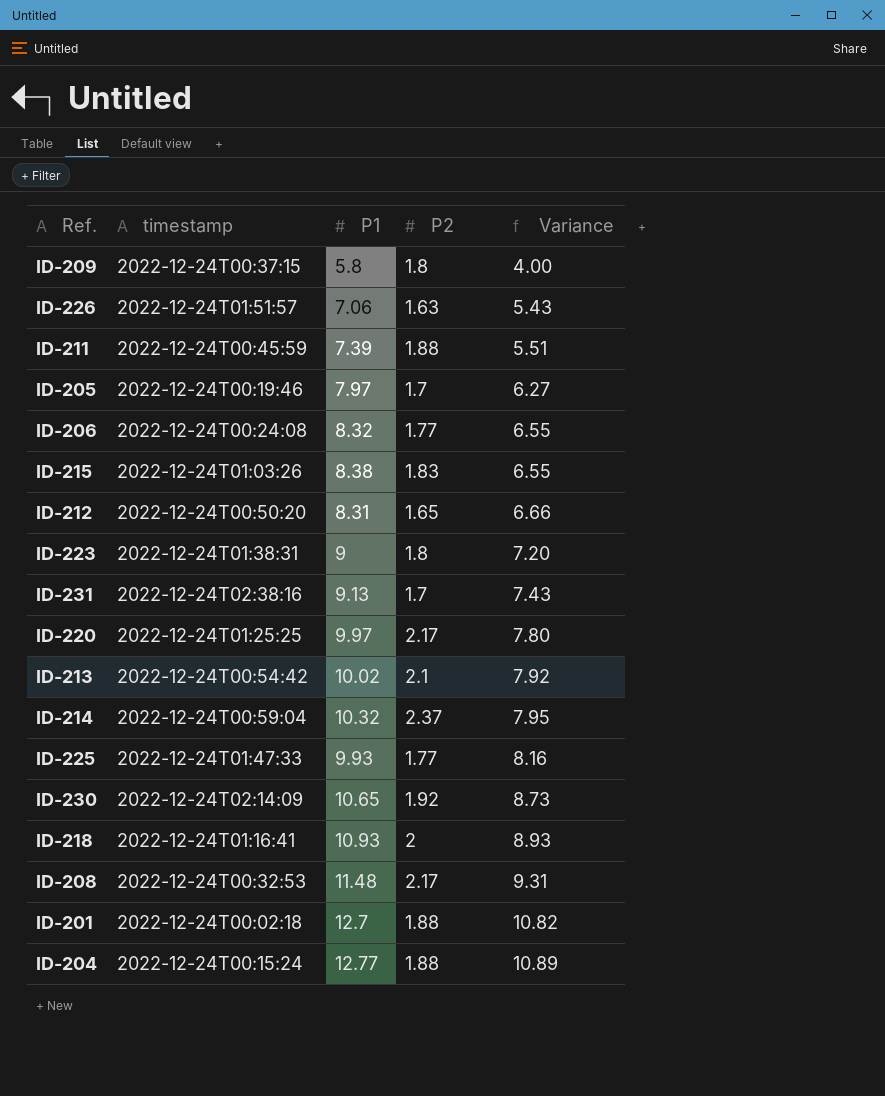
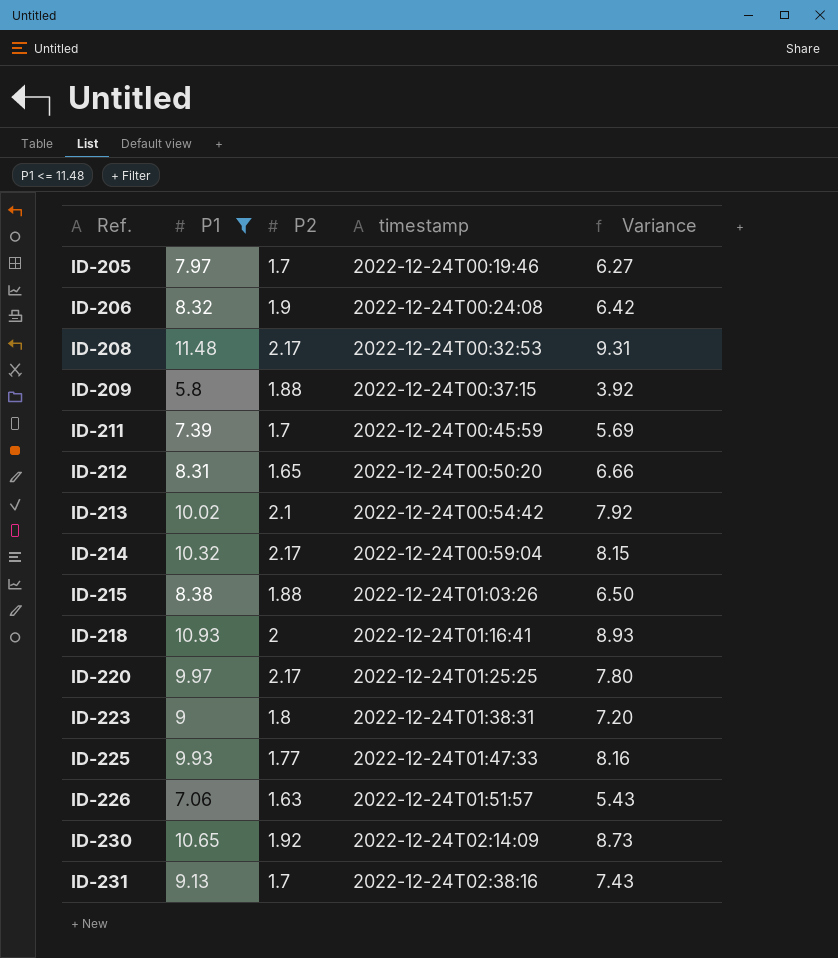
filter: none -> P1 <= 11.48
row order: Variance ascending -> Ref. ascending
column timestamp | position: 2 -> 4
ID-206 | P2: 1.77 -> 1.9
ID-206 | Variance: 6.55 -> 6.42
ID-209 | P2: 1.8 -> 1.88
ID-209 | Variance: 4.00 -> 3.92
ID-211 | P2: 1.88 -> 1.7
ID-211 | Variance: 5.51 -> 5.69
ID-214 | P2: 2.37 -> 2.17
ID-214 | Variance: 7.95 -> 8.15
ID-215 | P2: 1.83 -> 1.88
ID-215 | Variance: 6.55 -> 6.50

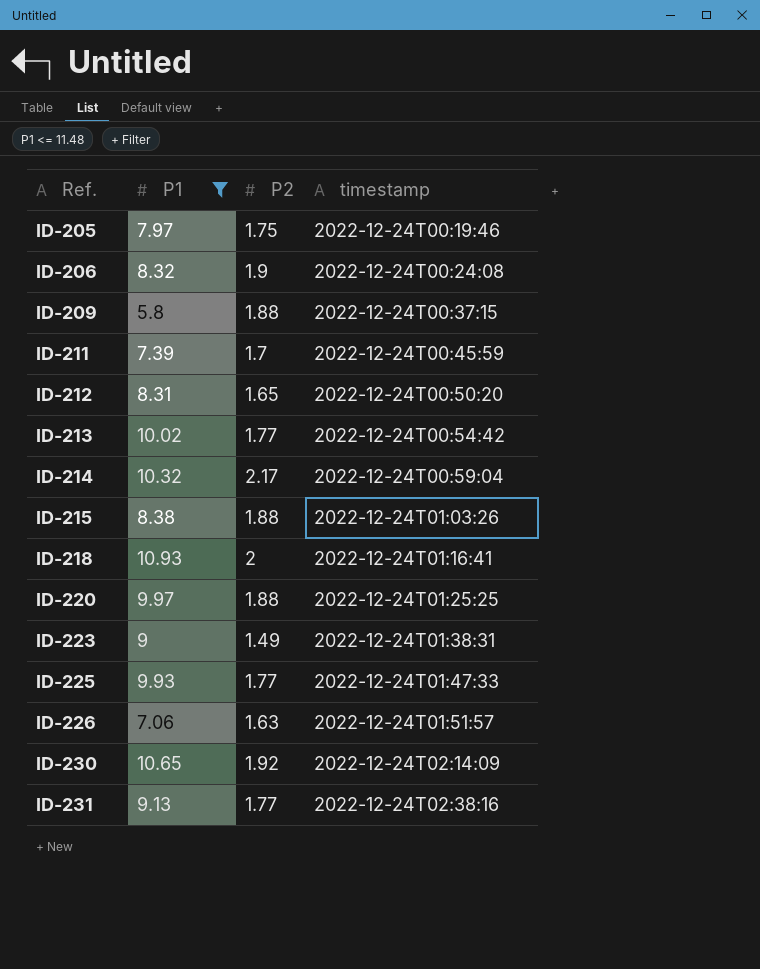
column Variance | formula: [P1] - [P2] -> none
row ID-208: 11.48 | 2.17 | 2022-12-24T00:32:53 | 9.31 -> none
ID-205 | P2: 1.7 -> 1.75
ID-213 | P2: 2.1 -> 1.77
ID-220 | P2: 2.17 -> 1.88
ID-223 | P2: 1.8 -> 1.49
ID-231 | P2: 1.7 -> 1.77

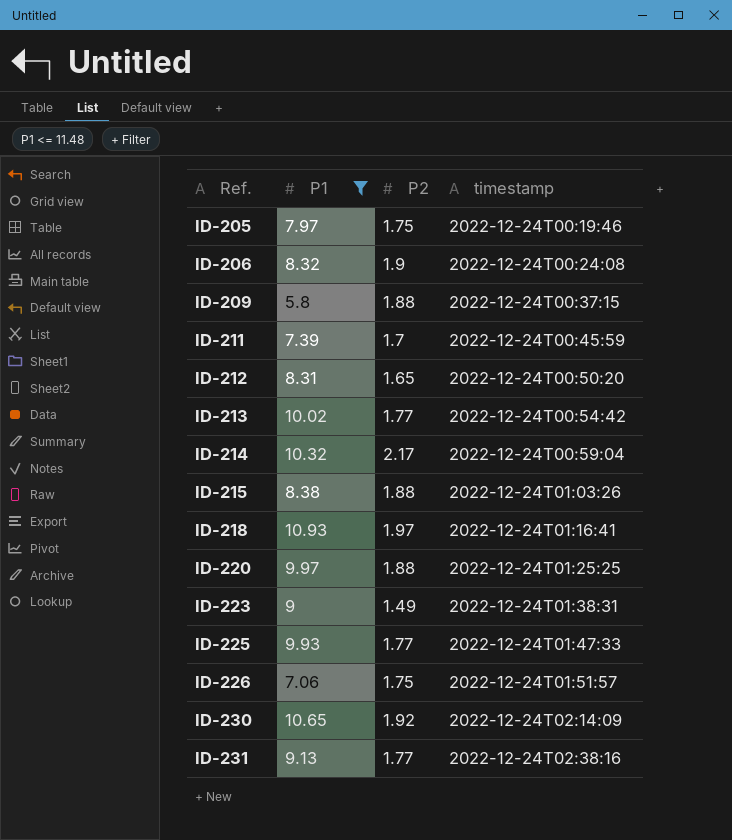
ID-218 | P2: 2 -> 1.97
ID-226 | P2: 1.63 -> 1.75

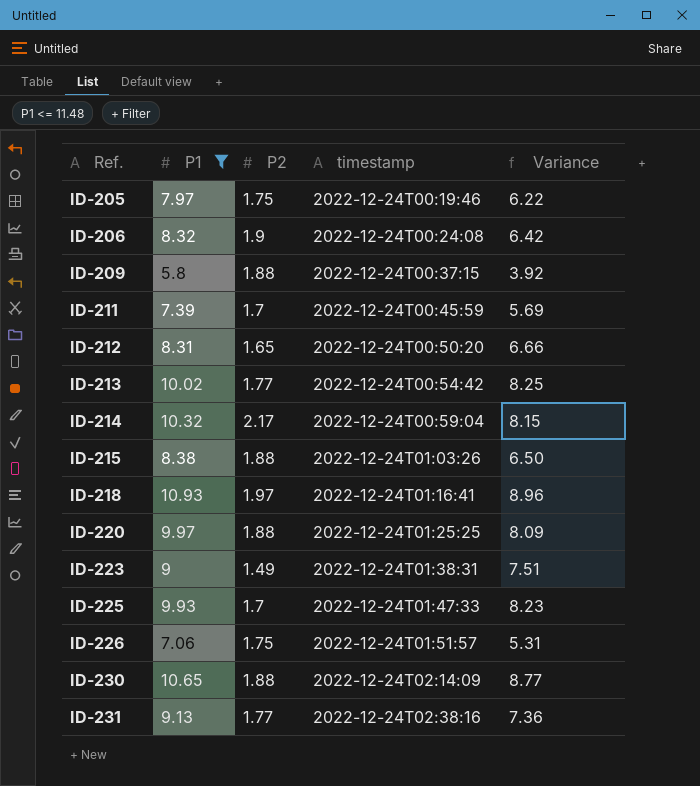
column Variance | formula: none -> [P1] - [P2]
ID-225 | P2: 1.77 -> 1.7
ID-230 | P2: 1.92 -> 1.88

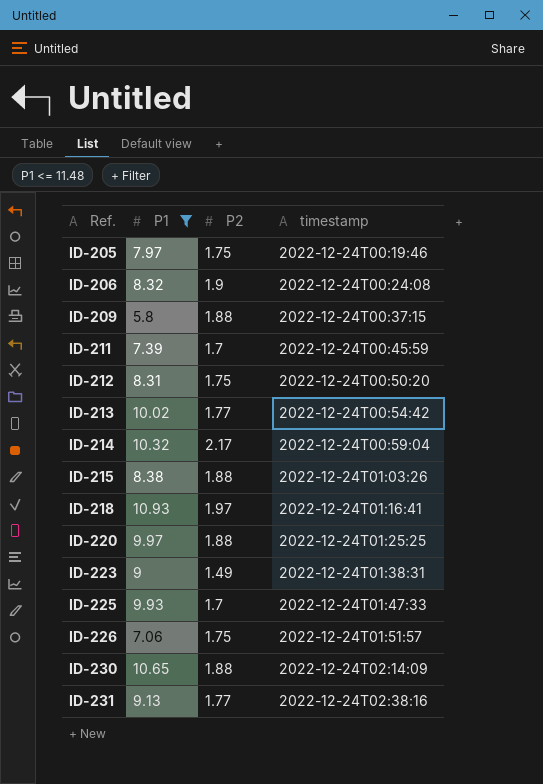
column Variance | formula: [P1] - [P2] -> none
ID-212 | P2: 1.65 -> 1.75

